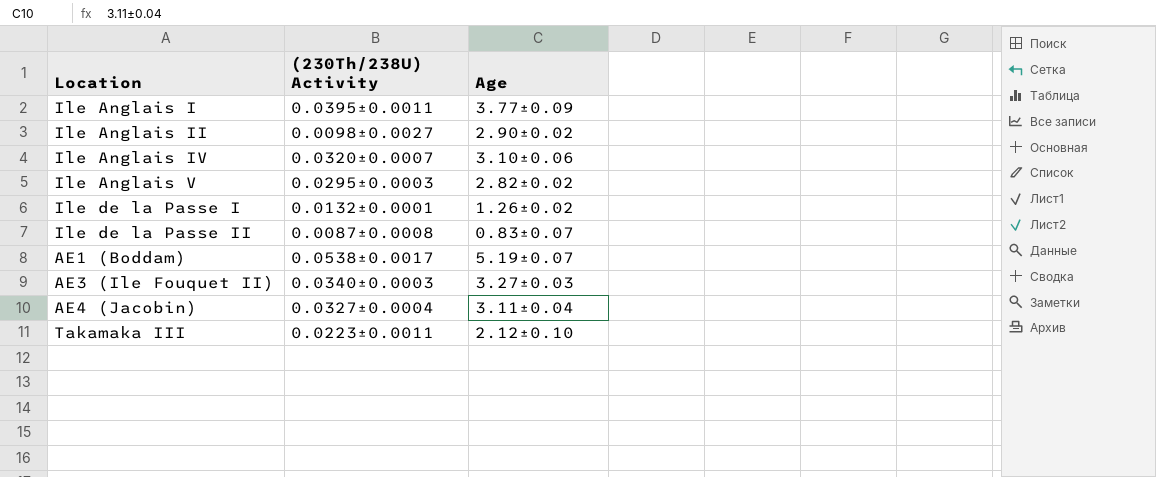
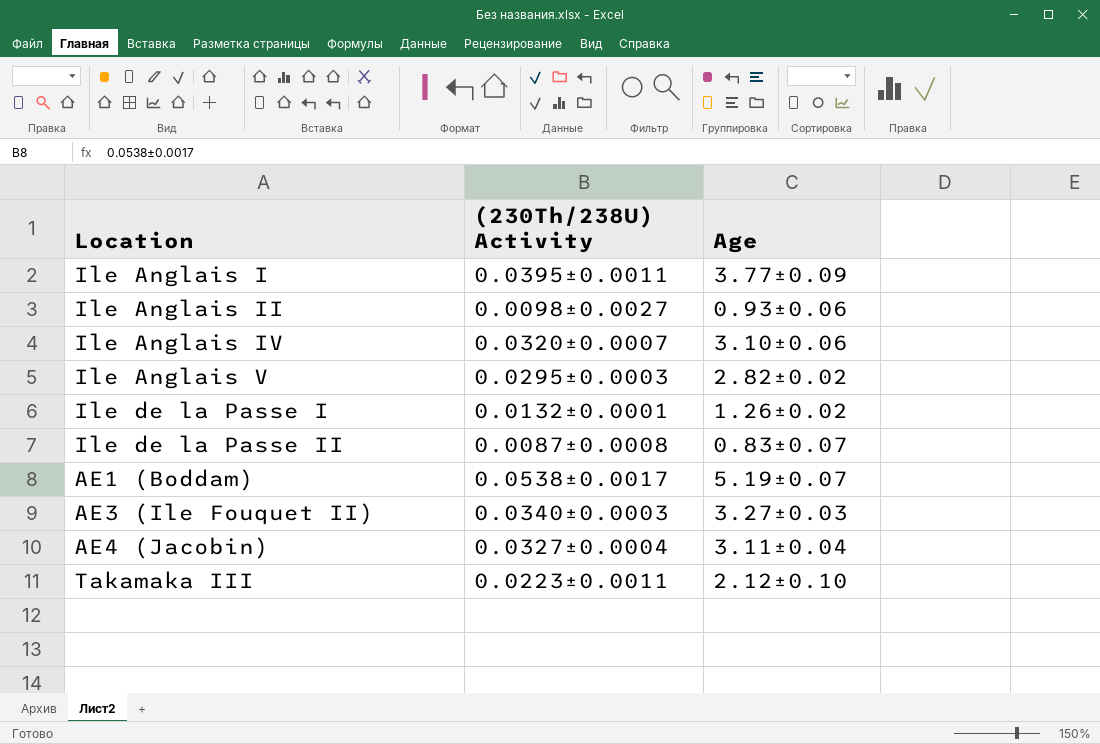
Ile Anglais II | Age: 2.90±0.02 -> 0.93±0.06

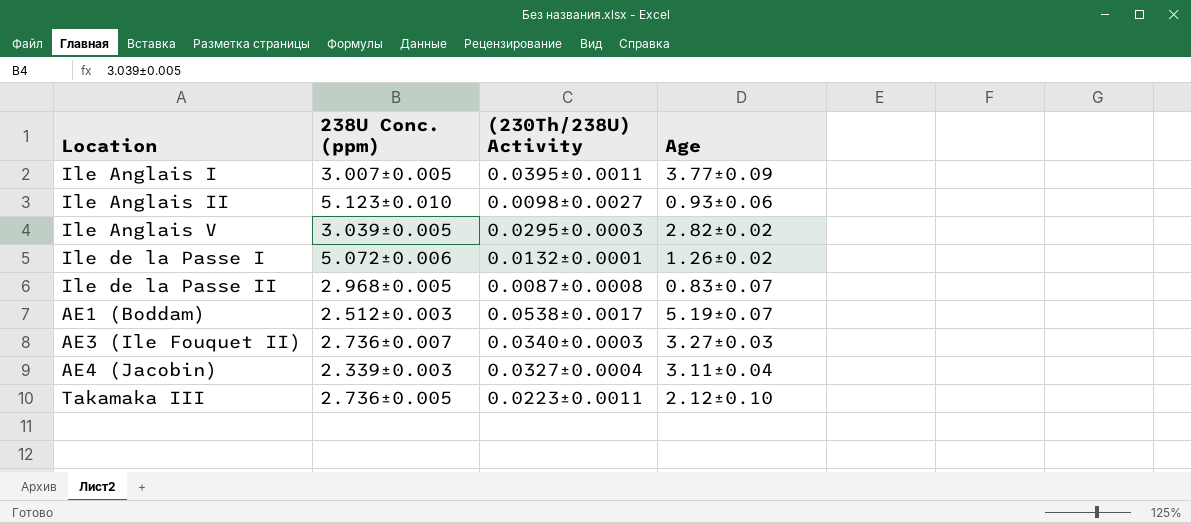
column 238U Conc. (ppm) | position: none -> 2
row Ile Anglais IV: 0.0320±0.0007 | 3.10±0.06 -> none

